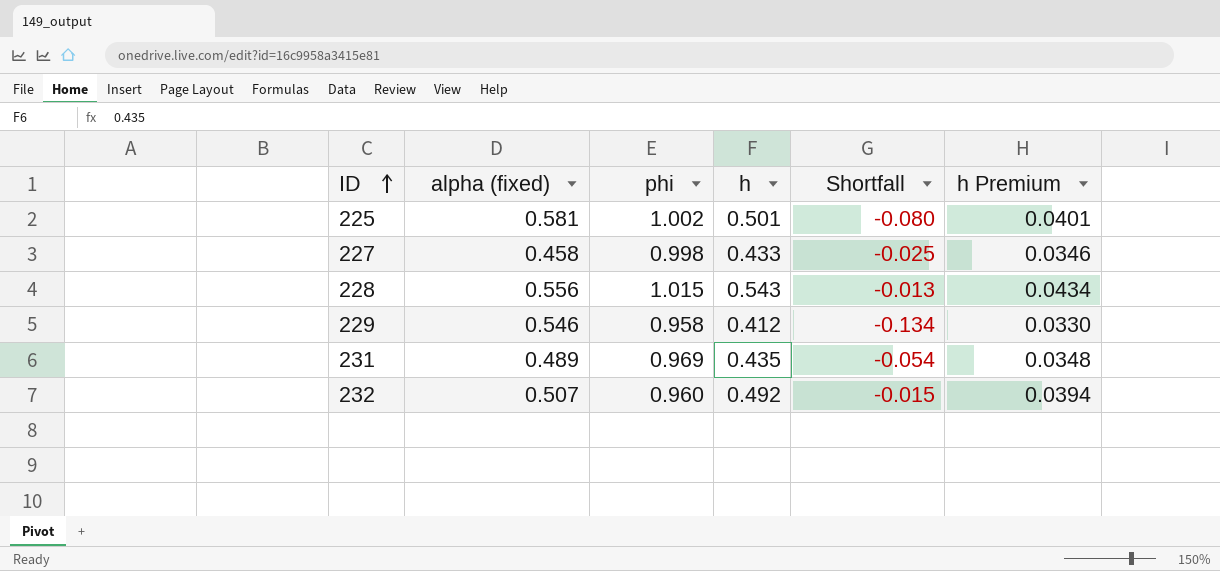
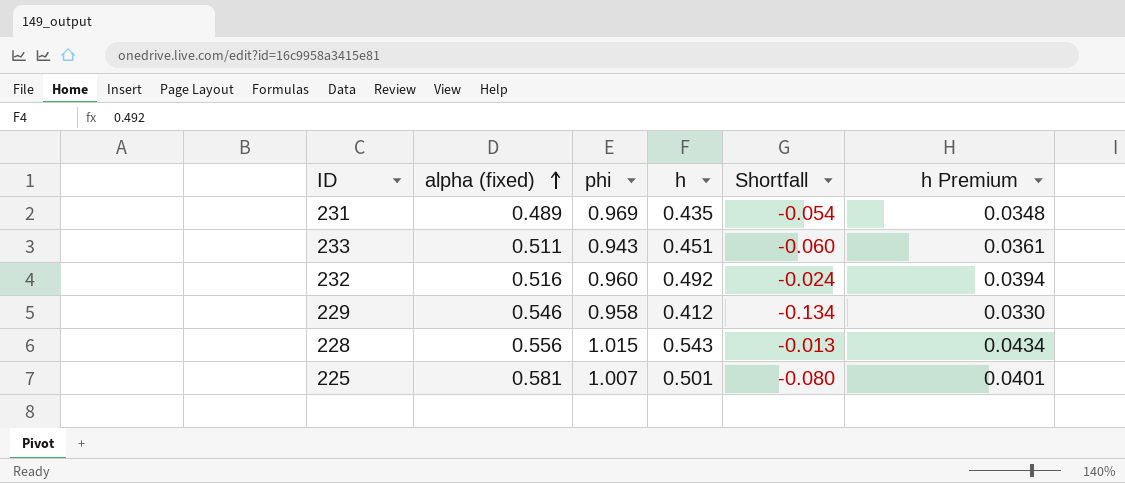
row order: ID ascending -> alpha (fixed) ascending
row 227: 0.458 | 0.998 | 0.433 | -0.025 | 0.0346 -> none
row 233: none -> 0.511 | 0.943 | 0.451 | -0.060 | 0.0361
232 | alpha (fixed): 0.507 -> 0.516
232 | Shortfall: -0.015 -> -0.024
225 | phi: 1.002 -> 1.007

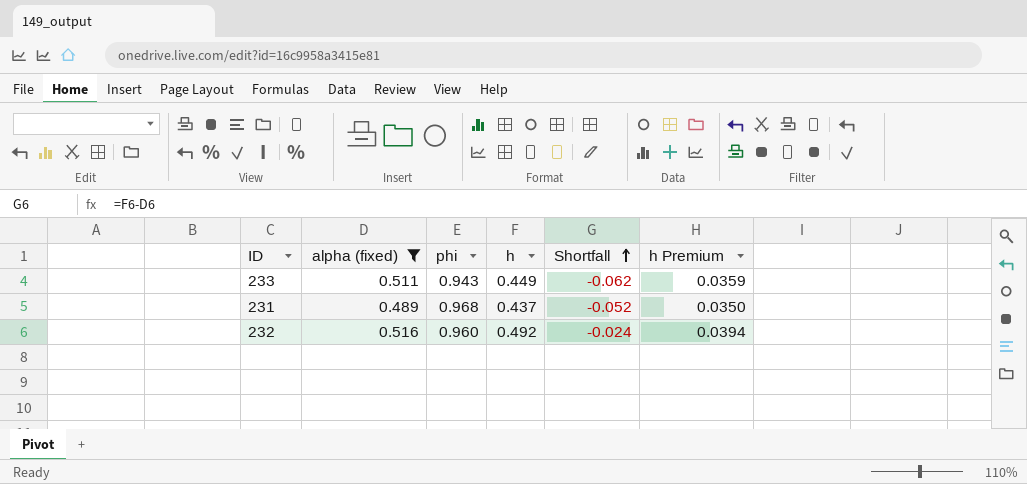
filter: none -> alpha (fixed) <= 0.516
row order: alpha (fixed) ascending -> Shortfall ascending
233 | h: 0.451 -> 0.449
233 | Shortfall: -0.060 -> -0.062
233 | h Premium: 0.0361 -> 0.0359
231 | phi: 0.969 -> 0.968
231 | h: 0.435 -> 0.437
231 | Shortfall: -0.054 -> -0.052
231 | h Premium: 0.0348 -> 0.0350

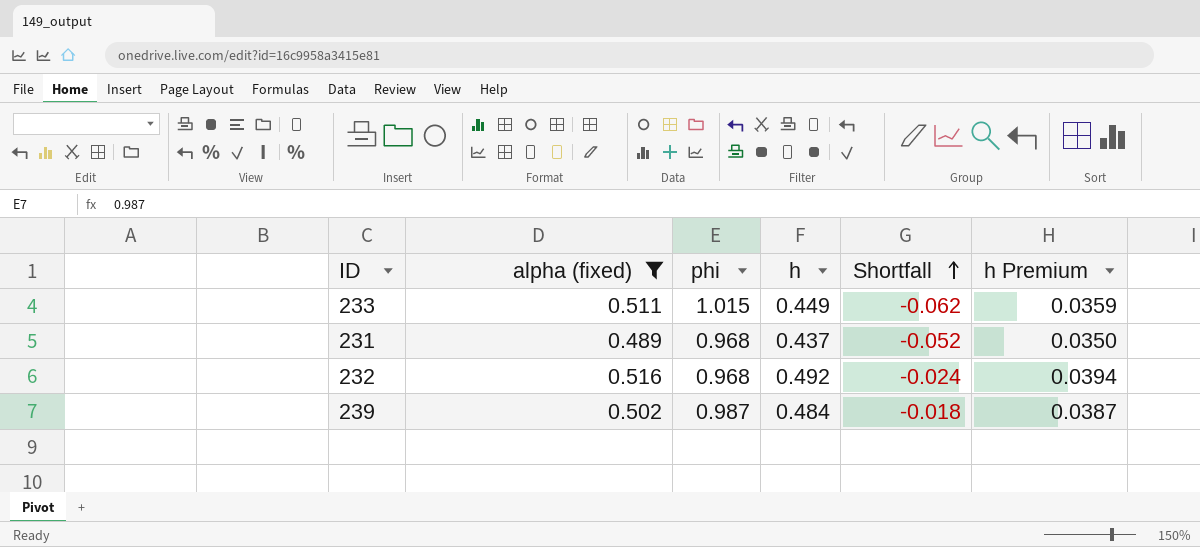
233 | phi: 0.943 -> 1.015
232 | phi: 0.960 -> 0.968
row 239: none -> 0.502 | 0.987 | 0.484 | -0.018 | 0.0387

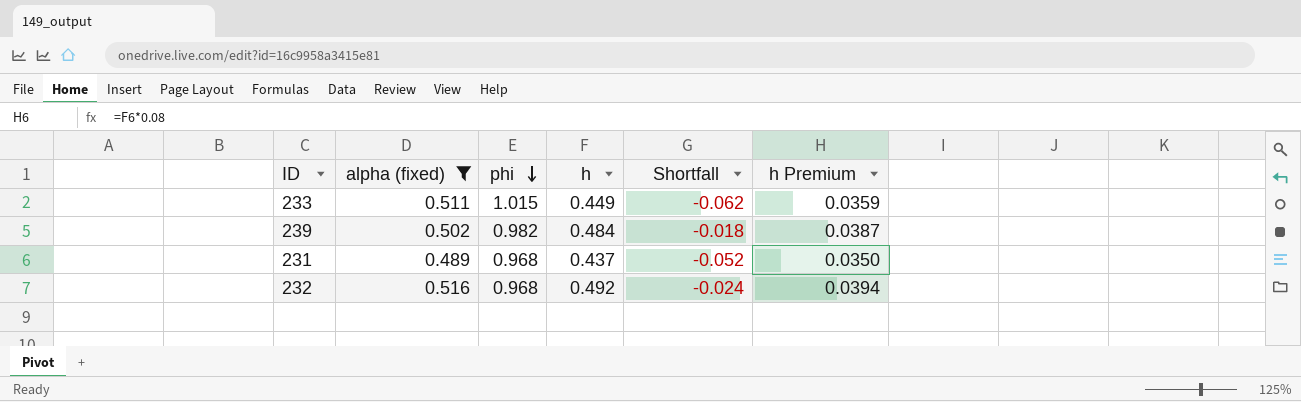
row order: Shortfall ascending -> phi descending
239 | phi: 0.987 -> 0.982

